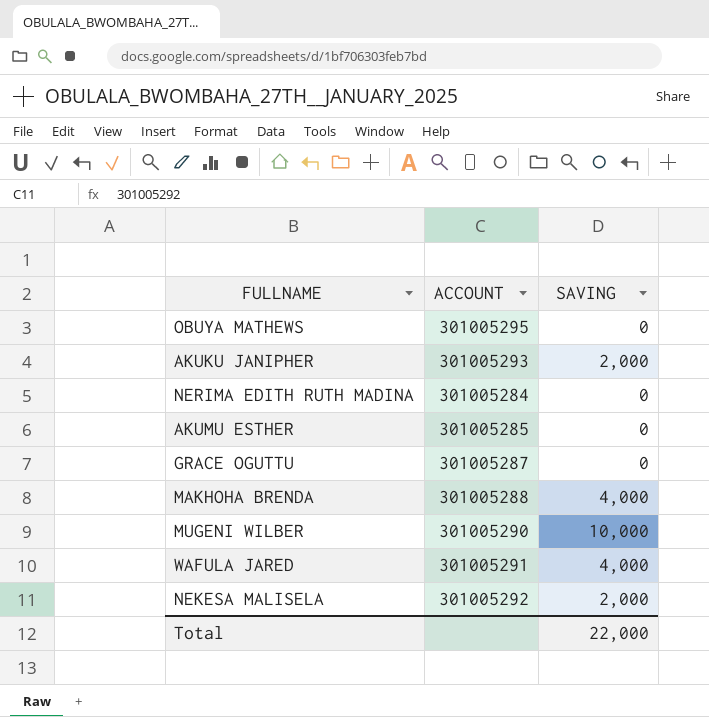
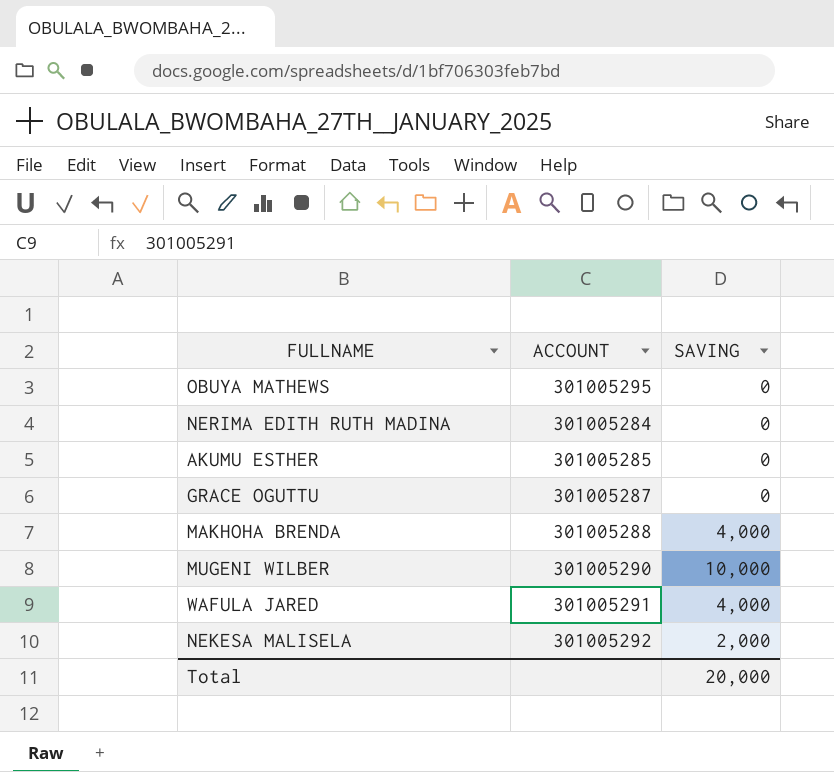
row AKUKU JANIPHER: 301005293 | 2,000 -> none
Total | SAVING: 22,000 -> 20,000

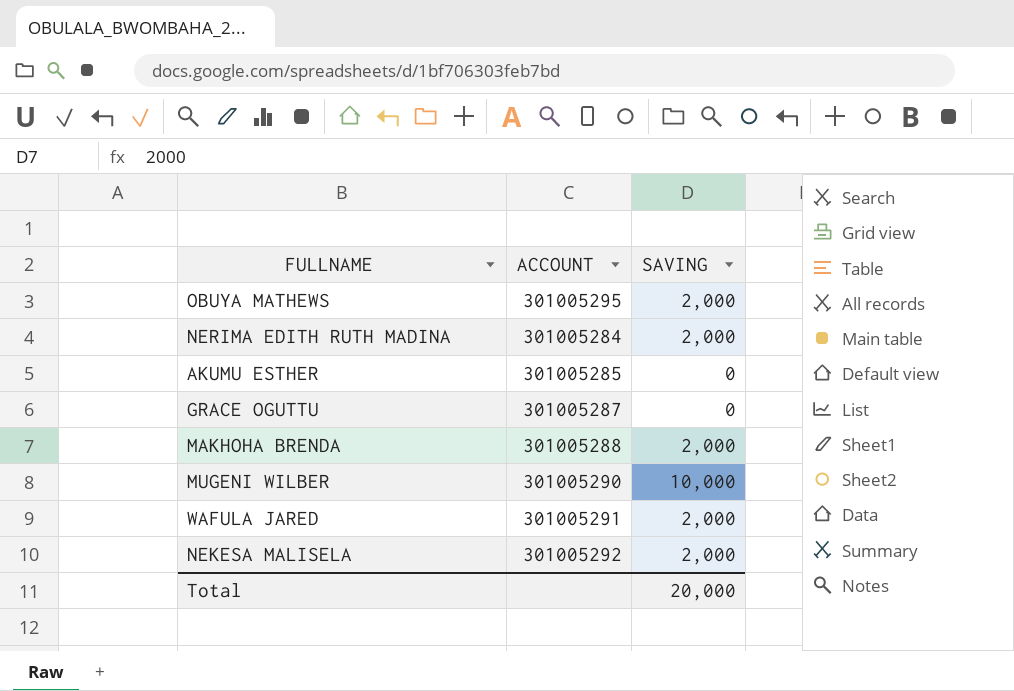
OBUYA MATHEWS | SAVING: 0 -> 2,000
NERIMA EDITH RUTH MADINA | SAVING: 0 -> 2,000
MAKHOHA BRENDA | SAVING: 4,000 -> 2,000
WAFULA JARED | SAVING: 4,000 -> 2,000

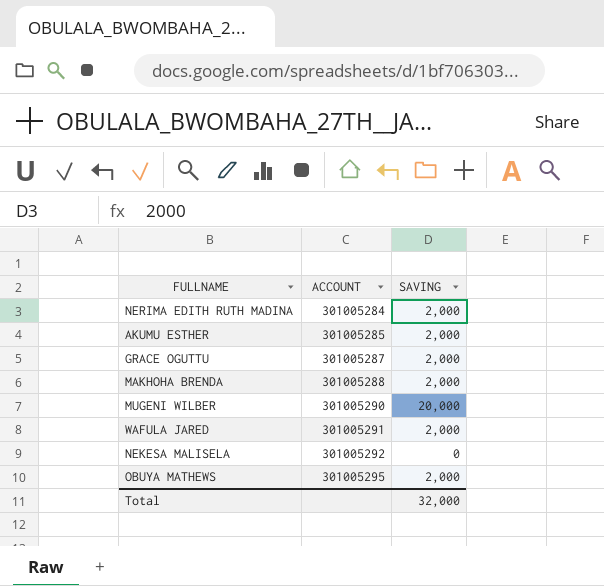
row order: none -> ACCOUNT ascending
AKUMU ESTHER | SAVING: 0 -> 2,000
GRACE OGUTTU | SAVING: 0 -> 2,000
MUGENI WILBER | SAVING: 10,000 -> 20,000
NEKESA MALISELA | SAVING: 2,000 -> 0
Total | SAVING: 20,000 -> 32,000

